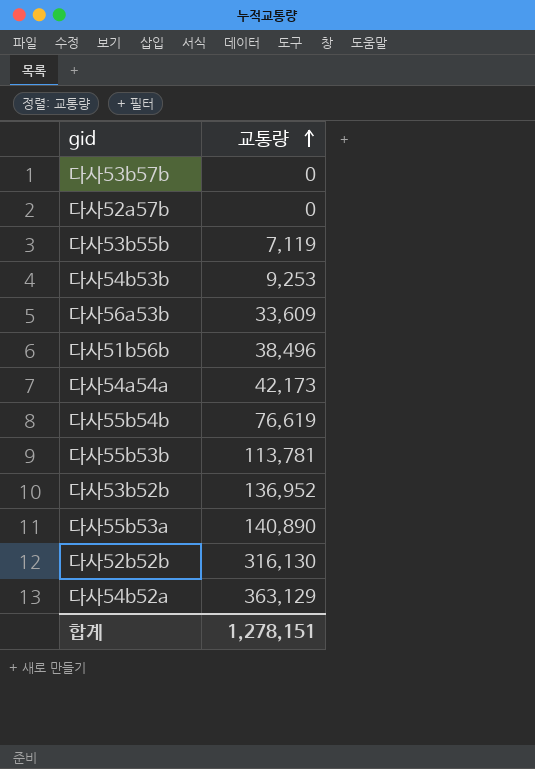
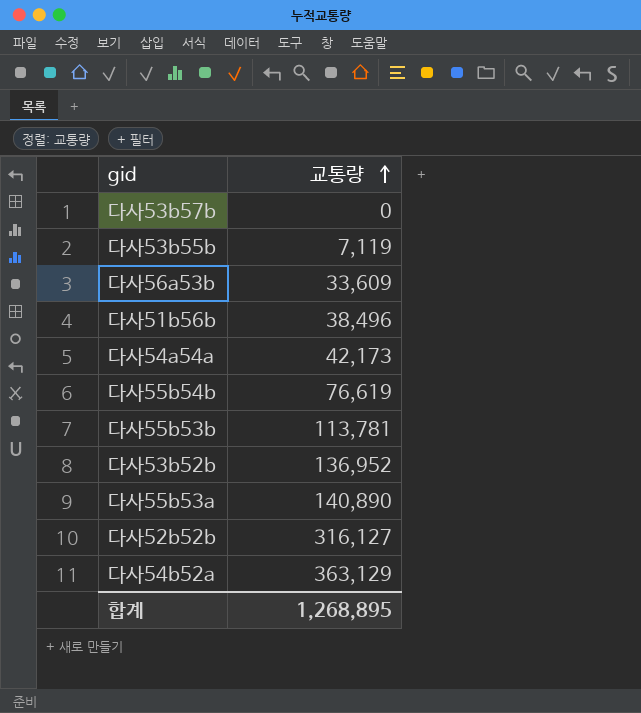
row 다사52a57b: 0 -> none
row 다사54b53b: 9,253 -> none
다사52b52b | 교통량: 316,130 -> 316,127
합계 | 교통량: 1,278,151 -> 1,268,895

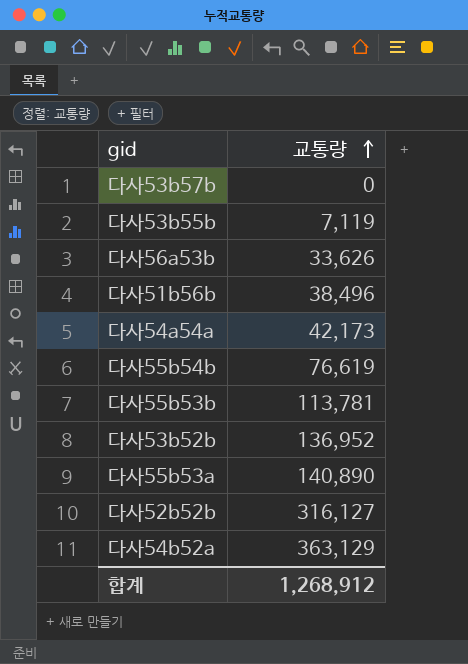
다사56a53b | 교통량: 33,609 -> 33,626
합계 | 교통량: 1,268,895 -> 1,268,912

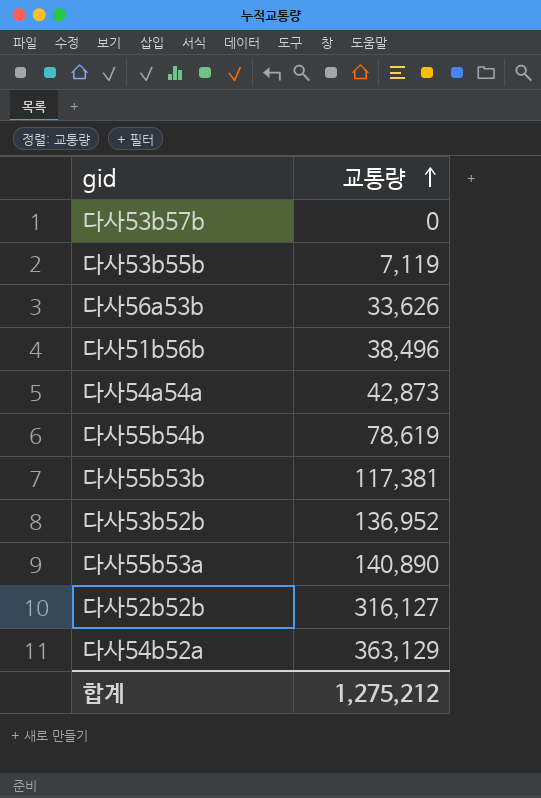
다사54a54a | 교통량: 42,173 -> 42,873
다사55b54b | 교통량: 76,619 -> 78,619
다사55b53b | 교통량: 113,781 -> 117,381
합계 | 교통량: 1,268,912 -> 1,275,212

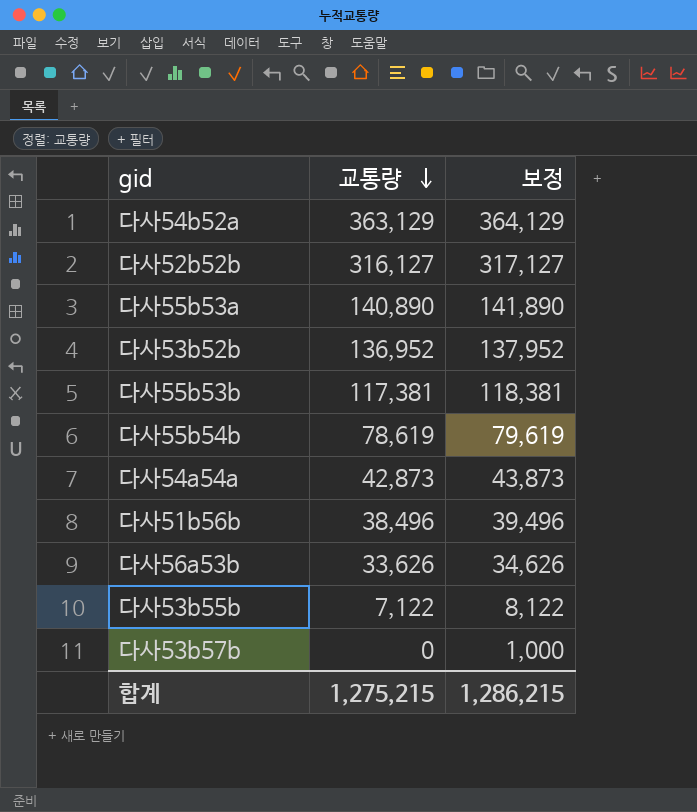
row order: 교통량 ascending -> 교통량 descending
column 보정 | formula: none -> [교통량] + 1000
다사53b55b | 교통량: 7,119 -> 7,122
합계 | 교통량: 1,275,212 -> 1,275,215

